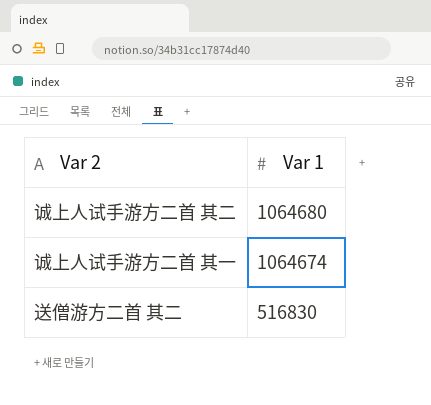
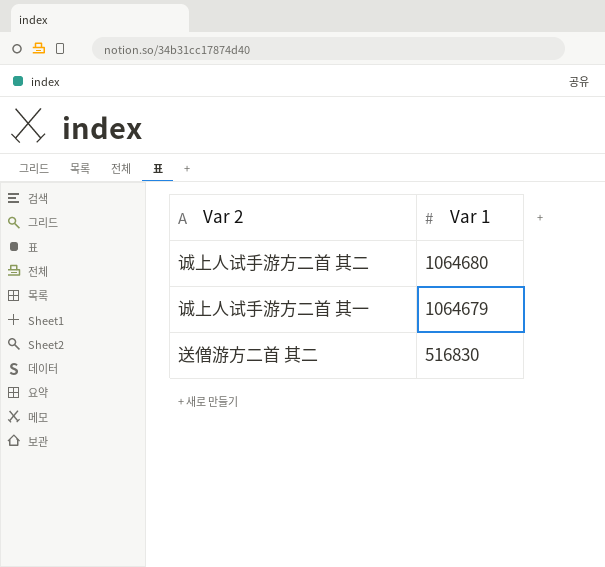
诚上人试手游方二首 其一 | Var 1: 1064674 -> 1064679

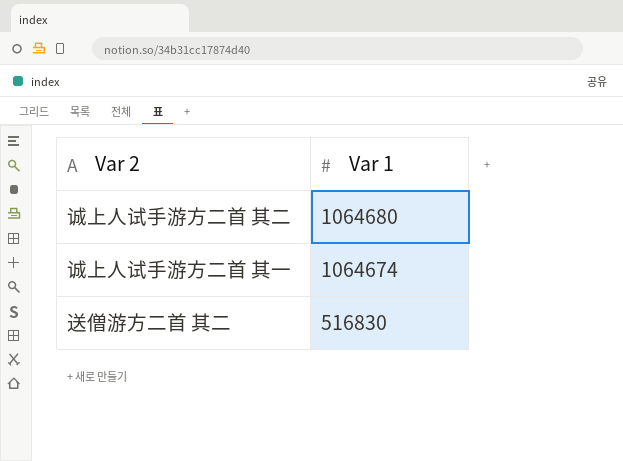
诚上人试手游方二首 其一 | Var 1: 1064679 -> 1064674

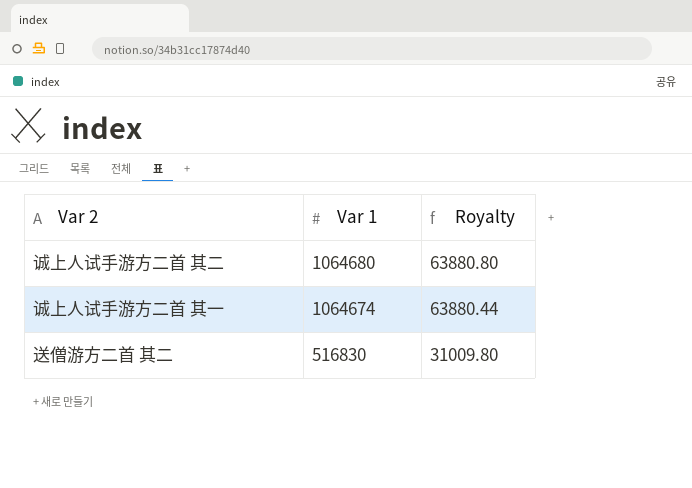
column Royalty | formula: none -> [Var 1] * 0.06

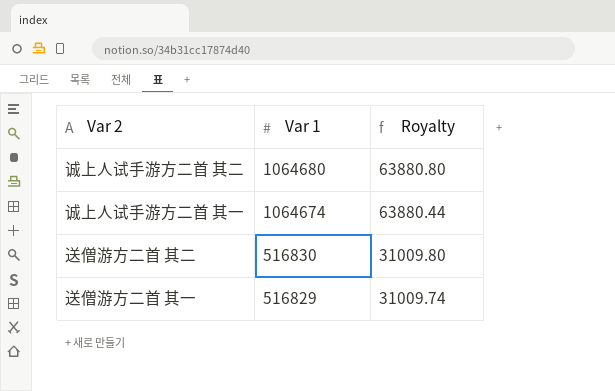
row 送僧游方二首 其一: none -> 516829 | 31009.74

